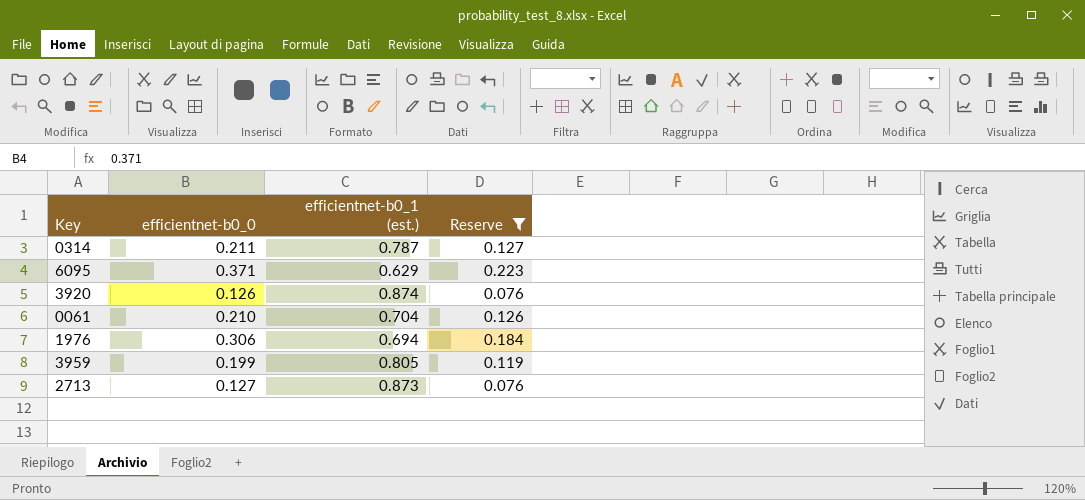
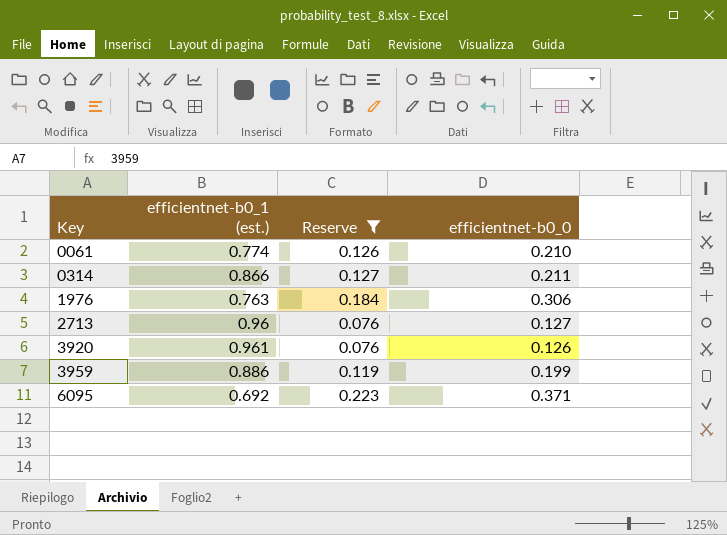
row order: none -> Key ascending
column efficientnet-b0_0 | position: 2 -> 4
0061 | efficientnet-b0_1 (est.): 0.704 -> 0.774
0314 | efficientnet-b0_1 (est.): 0.787 -> 0.866
1976 | efficientnet-b0_1 (est.): 0.694 -> 0.763
2713 | efficientnet-b0_1 (est.): 0.873 -> 0.96
3920 | efficientnet-b0_1 (est.): 0.874 -> 0.961
3959 | efficientnet-b0_1 (est.): 0.805 -> 0.886
6095 | efficientnet-b0_1 (est.): 0.629 -> 0.692

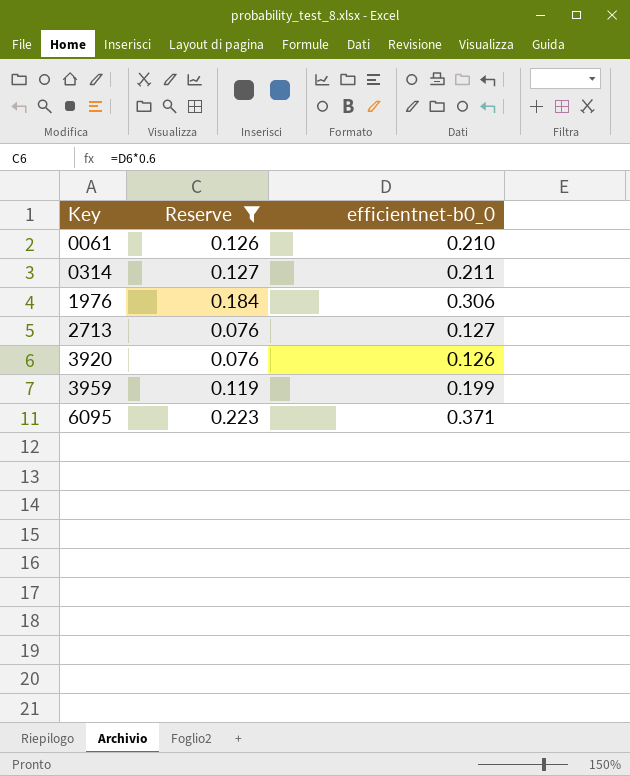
column efficientnet-b0_1 (est.) | position: 2 -> none

